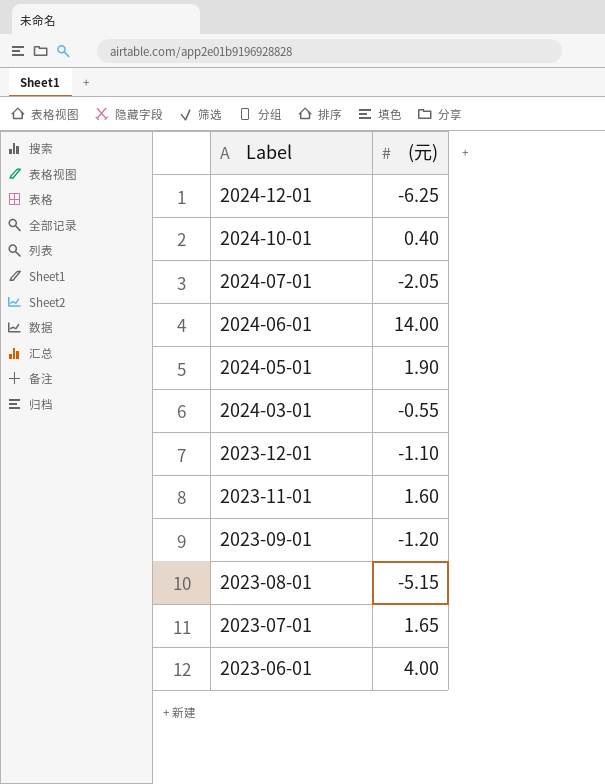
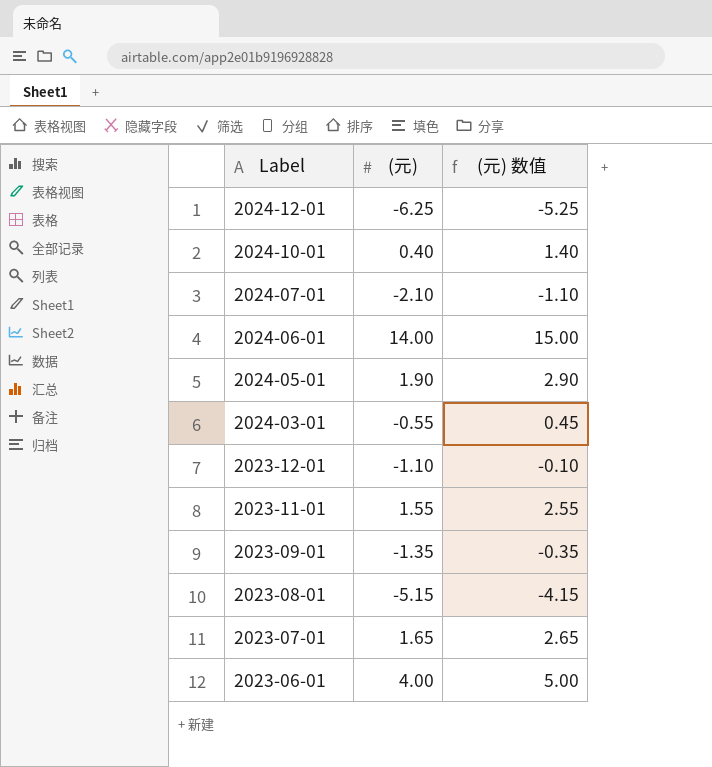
column (元) 数值 | formula: none -> [(元)] + 1
2024-07-01 | (元): -2.05 -> -2.10
2023-11-01 | (元): 1.60 -> 1.55
2023-09-01 | (元): -1.20 -> -1.35

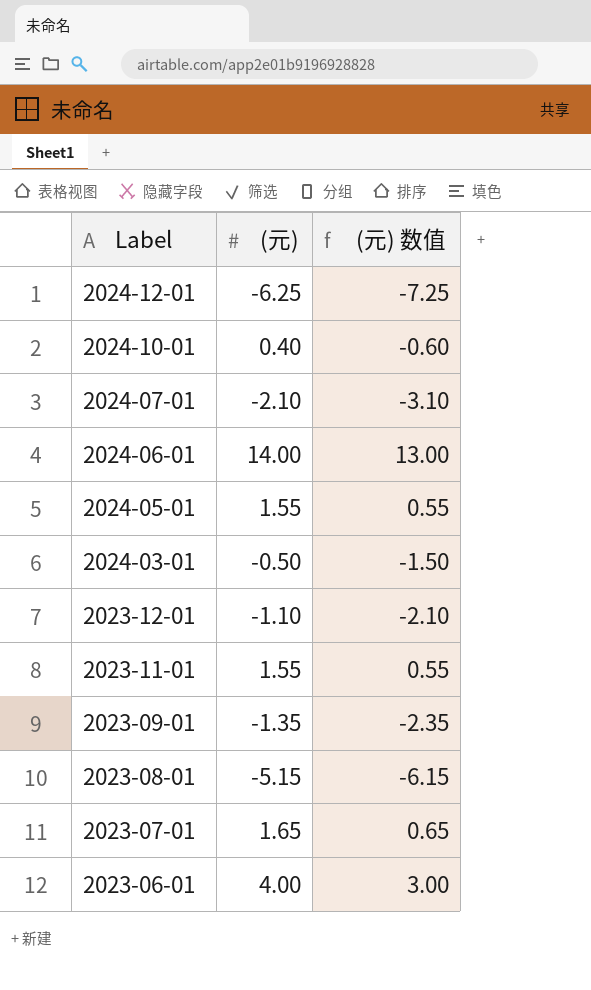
column (元) 数值 | formula: [(元)] + 1 -> [(元)] - 1
2024-05-01 | (元): 1.90 -> 1.55
2024-03-01 | (元): -0.55 -> -0.50

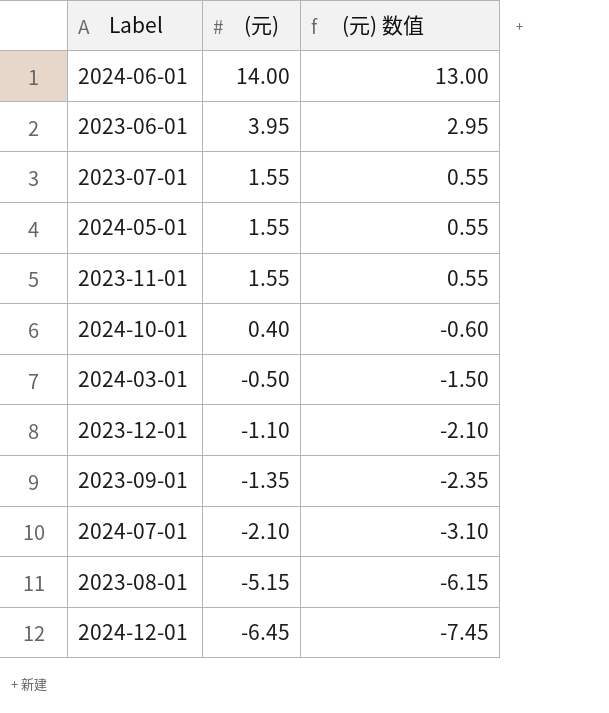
row order: Label descending -> (元) descending
2023-06-01 | (元): 4.00 -> 3.95
2023-06-01 | (元) 数值: 3.00 -> 2.95
2023-07-01 | (元): 1.65 -> 1.55
2023-07-01 | (元) 数值: 0.65 -> 0.55
2024-12-01 | (元): -6.25 -> -6.45
2024-12-01 | (元) 数值: -7.25 -> -7.45

